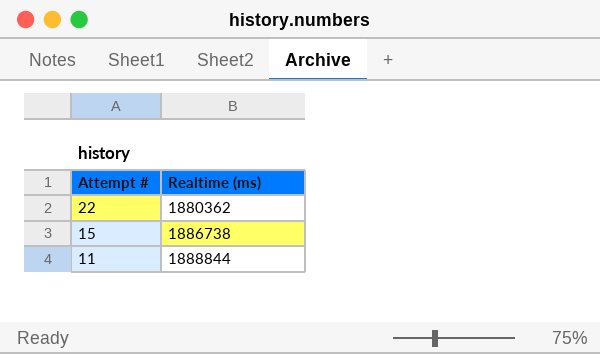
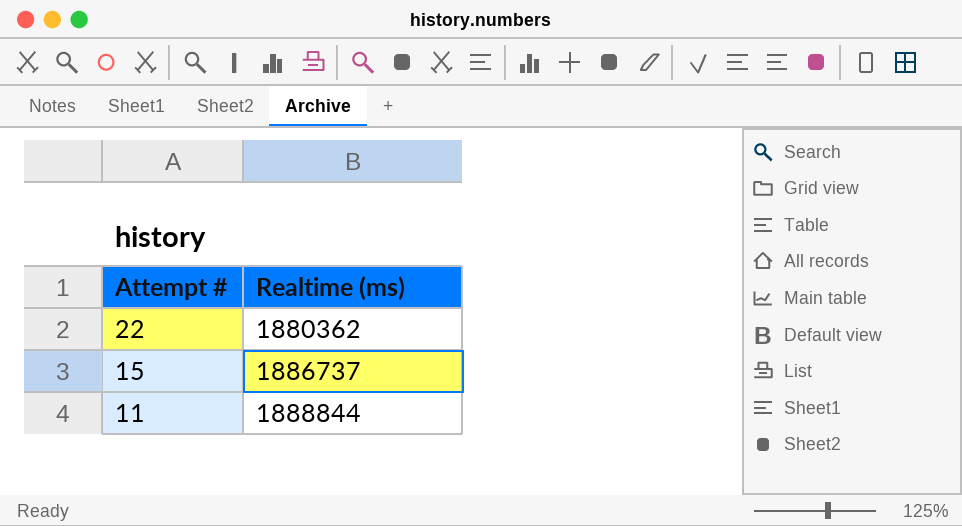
15 | Realtime (ms): 1886738 -> 1886737

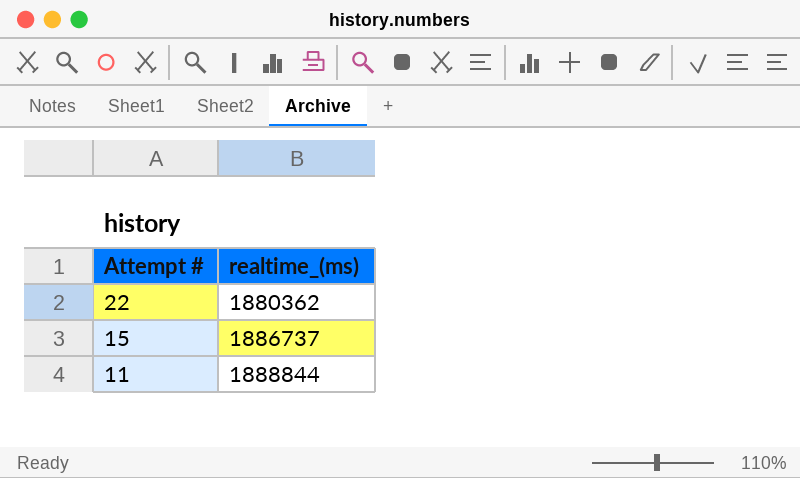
column name: Realtime (ms) -> realtime_(ms)

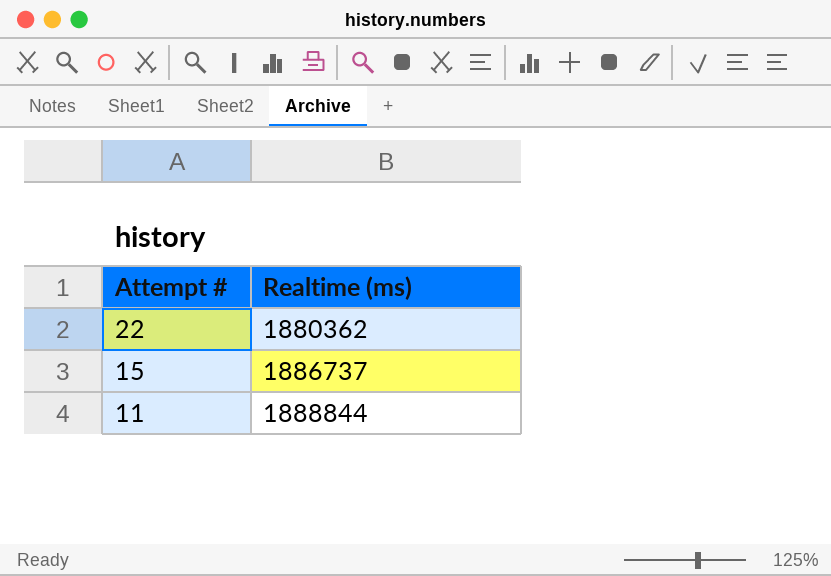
column name: realtime_(ms) -> Realtime (ms)

